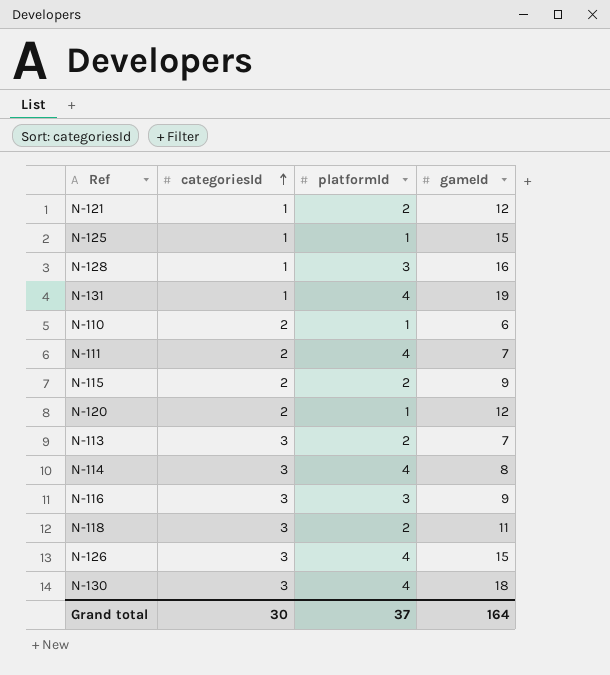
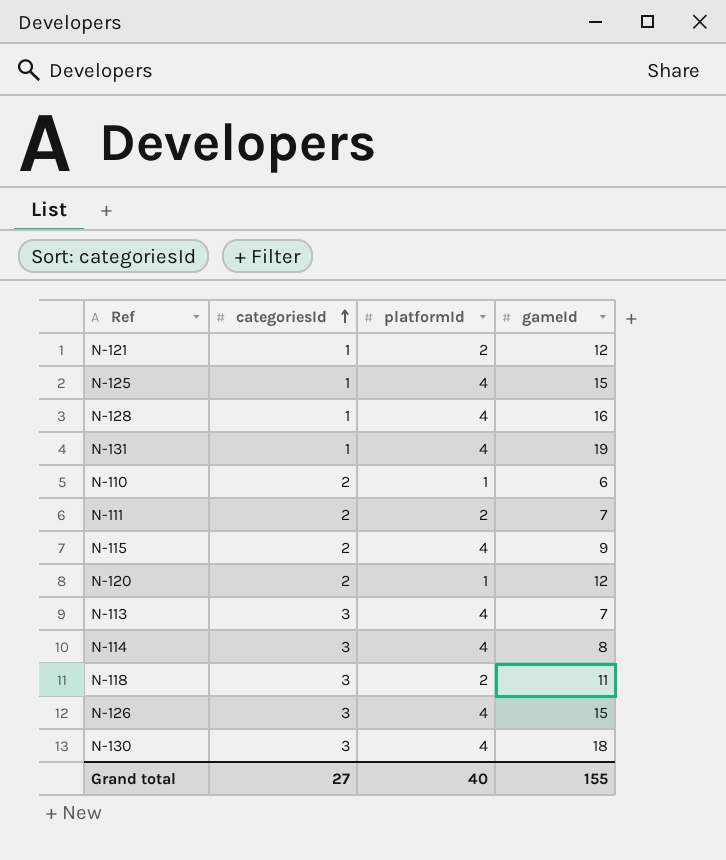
row N-116: 3 | 3 | 9 -> none
N-125 | platformId: 1 -> 4
N-128 | platformId: 3 -> 4
N-111 | platformId: 4 -> 2
N-115 | platformId: 2 -> 4
N-113 | platformId: 2 -> 4
Grand total | categoriesId: 30 -> 27
Grand total | platformId: 37 -> 40
Grand total | gameId: 164 -> 155

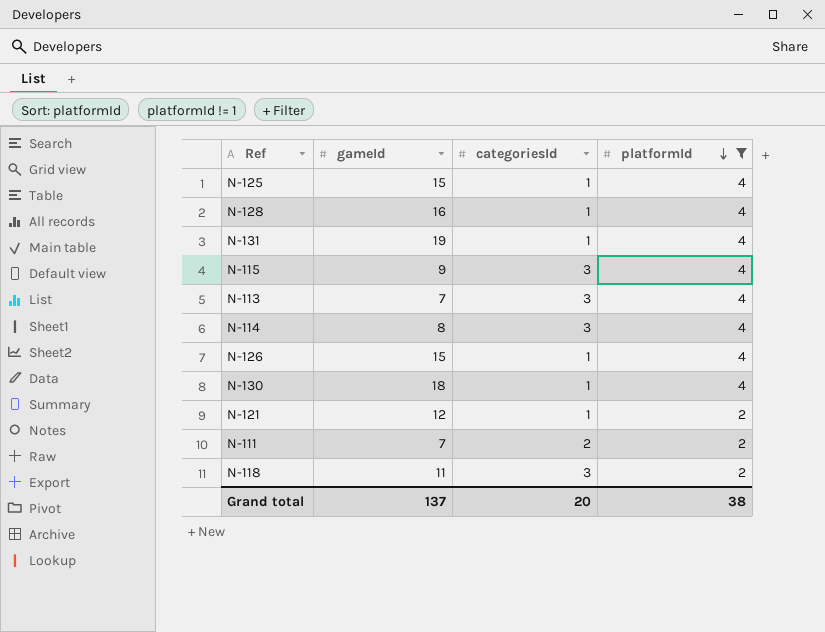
filter: none -> platformId != 1
row order: categoriesId ascending -> platformId descending
column gameId | position: 4 -> 2
N-115 | categoriesId: 2 -> 3
N-126 | categoriesId: 3 -> 1
N-130 | categoriesId: 3 -> 1
Grand total | gameId: 155 -> 137
Grand total | categoriesId: 27 -> 20
Grand total | platformId: 40 -> 38

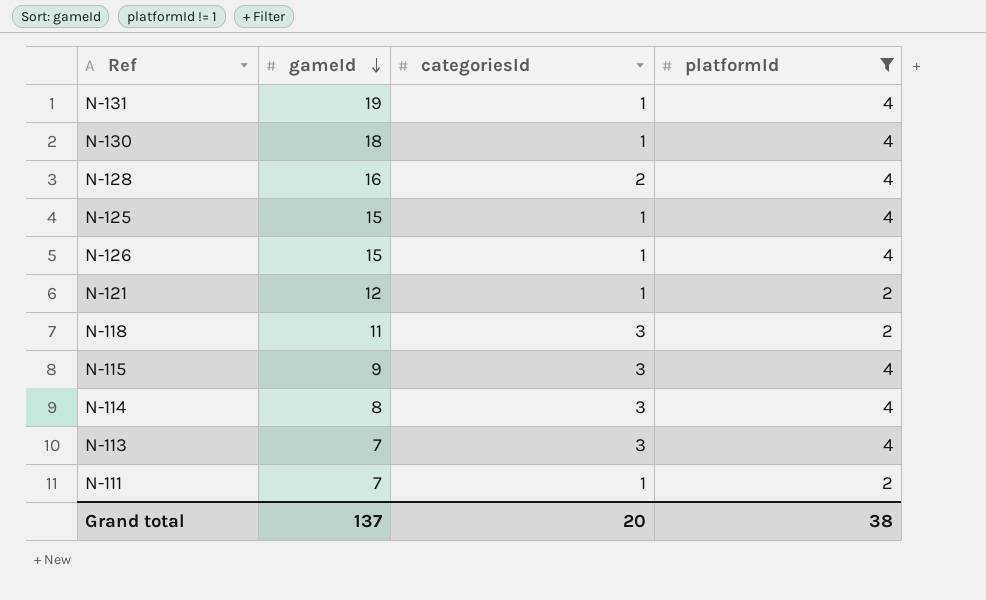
row order: platformId descending -> gameId descending
N-128 | categoriesId: 1 -> 2
N-111 | categoriesId: 2 -> 1

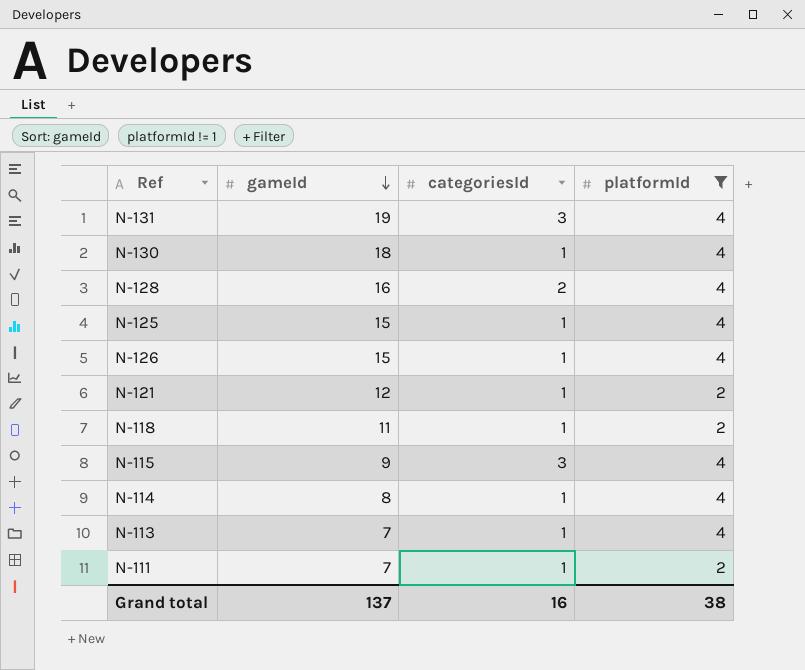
N-131 | categoriesId: 1 -> 3
N-118 | categoriesId: 3 -> 1
N-114 | categoriesId: 3 -> 1
N-113 | categoriesId: 3 -> 1
Grand total | categoriesId: 20 -> 16

